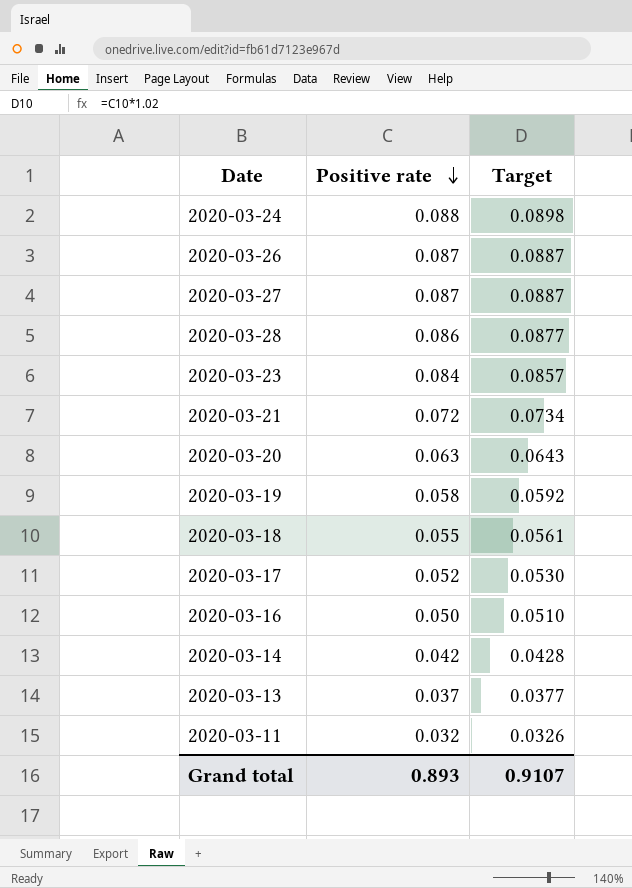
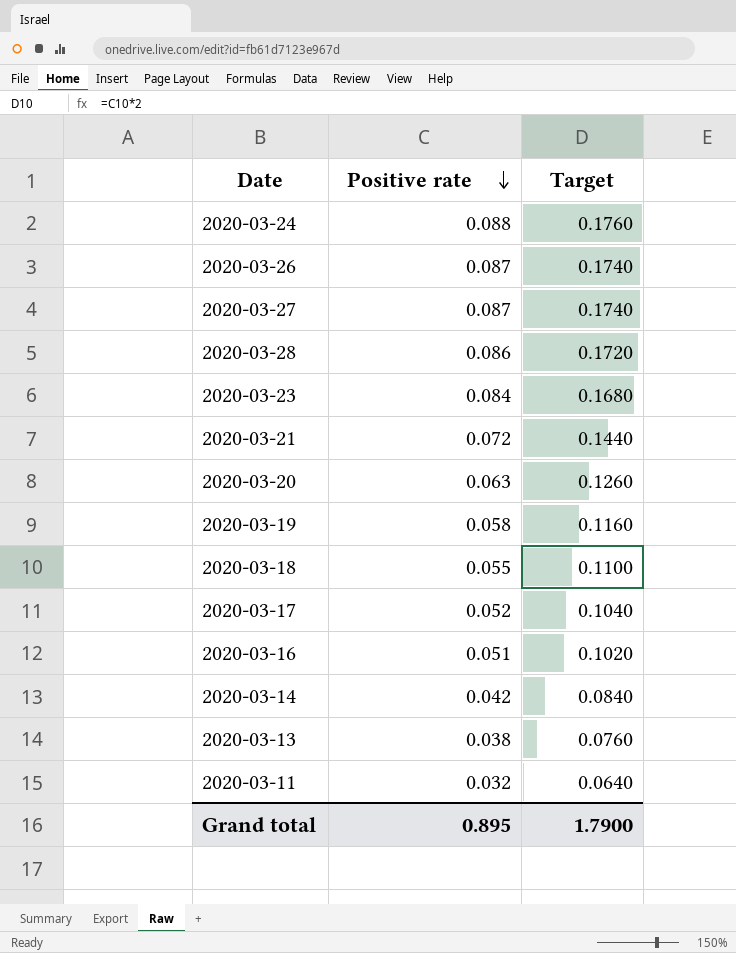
column Target | formula: [Positive rate] * 1.02 -> [Positive rate] * 2
2020-03-16 | Positive rate: 0.050 -> 0.051
2020-03-13 | Positive rate: 0.037 -> 0.038
Grand total | Positive rate: 0.893 -> 0.895
Grand total | Target: 0.9107 -> 1.7900

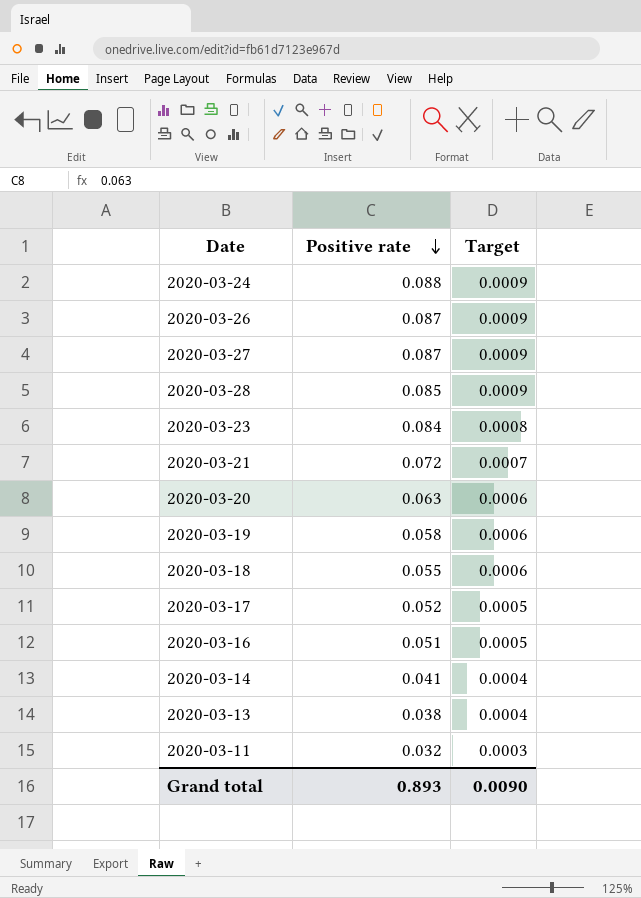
column Target | formula: [Positive rate] * 2 -> [Positive rate] * 0.01
2020-03-28 | Positive rate: 0.086 -> 0.085
2020-03-14 | Positive rate: 0.042 -> 0.041
Grand total | Positive rate: 0.895 -> 0.893
Grand total | Target: 1.7900 -> 0.0090

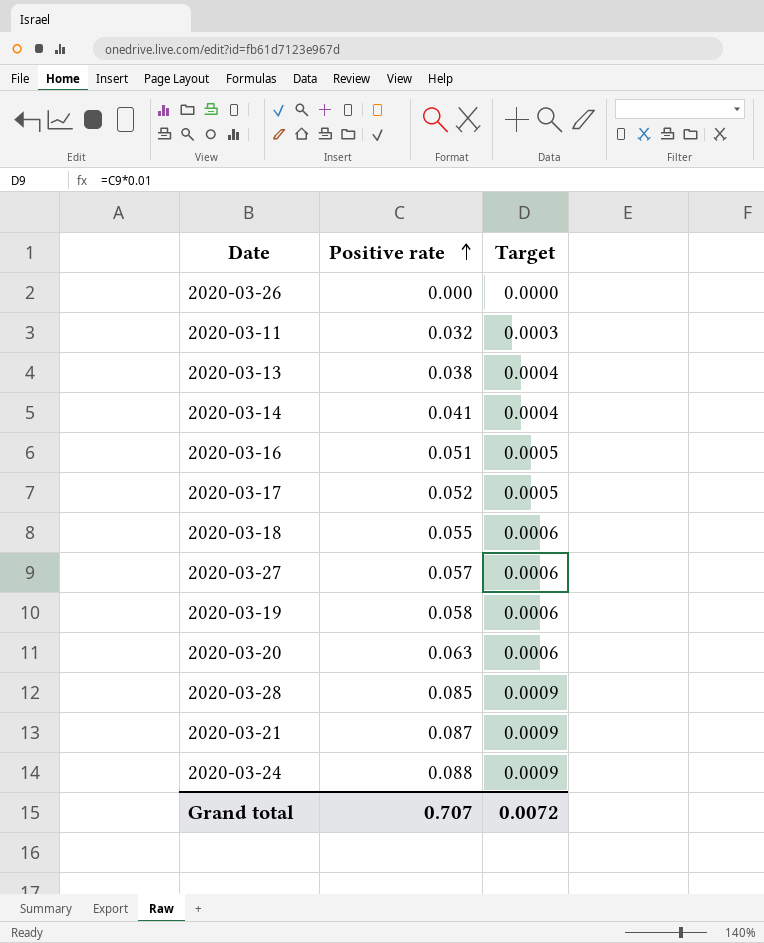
row order: Positive rate descending -> Positive rate ascending
row 2020-03-23: 0.084 | 0.0008 -> none
2020-03-26 | Positive rate: 0.087 -> 0.000
2020-03-26 | Target: 0.0009 -> 0.0000
2020-03-27 | Positive rate: 0.087 -> 0.057
2020-03-27 | Target: 0.0009 -> 0.0006
2020-03-21 | Positive rate: 0.072 -> 0.087
2020-03-21 | Target: 0.0007 -> 0.0009
Grand total | Positive rate: 0.893 -> 0.707
Grand total | Target: 0.0090 -> 0.0072

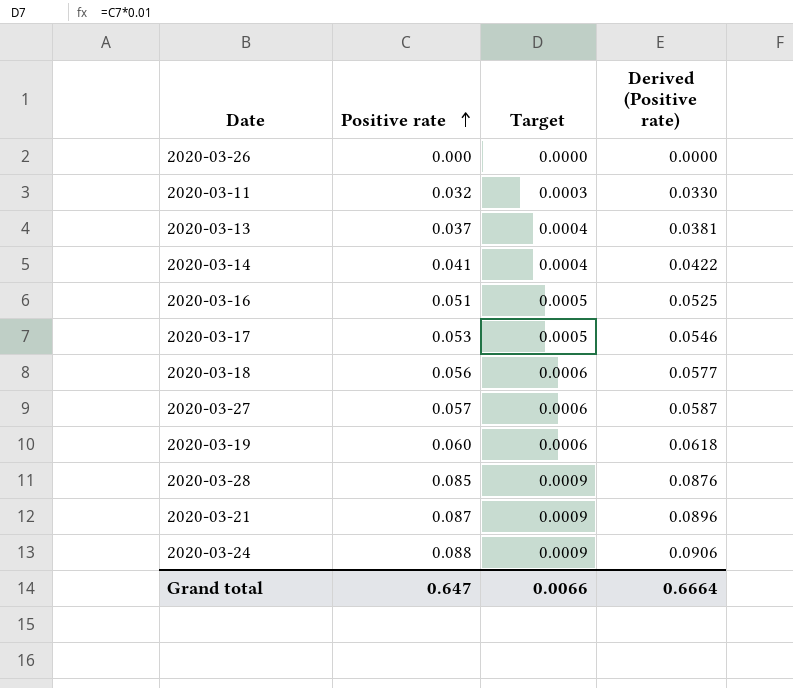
column Derived (Positive rate) | formula: none -> [Positive rate] * 1.03
row 2020-03-20: 0.063 | 0.0006 -> none
2020-03-13 | Positive rate: 0.038 -> 0.037
2020-03-17 | Positive rate: 0.052 -> 0.053
2020-03-18 | Positive rate: 0.055 -> 0.056
2020-03-19 | Positive rate: 0.058 -> 0.060
Grand total | Positive rate: 0.707 -> 0.647
Grand total | Target: 0.0072 -> 0.0066

